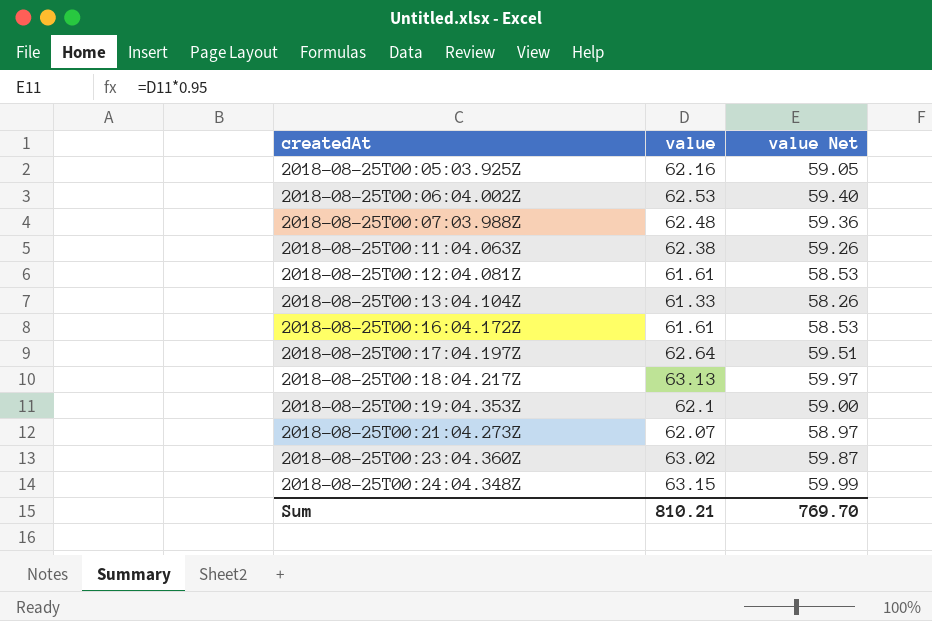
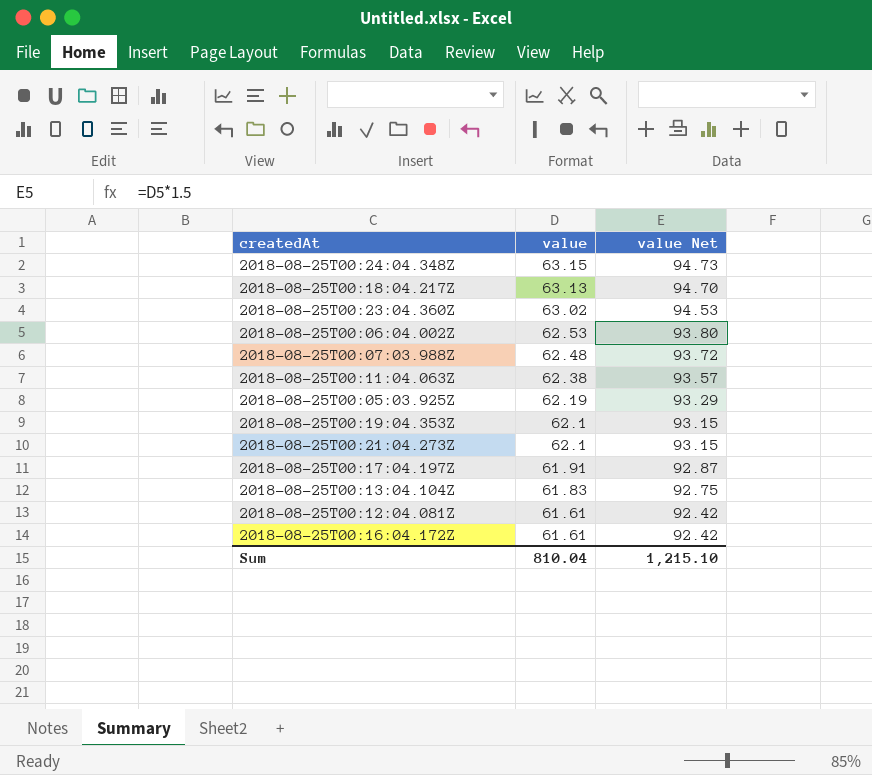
row order: createdAt ascending -> value descending
column value Net | formula: [value] * 0.95 -> [value] * 1.5
2018-08-25T00:05:03.925Z | value: 62.16 -> 62.19
2018-08-25T00:21:04.273Z | value: 62.07 -> 62.1
2018-08-25T00:17:04.197Z | value: 62.64 -> 61.91
2018-08-25T00:13:04.104Z | value: 61.33 -> 61.83
Sum | value: 810.21 -> 810.04
Sum | value Net: 769.70 -> 1,215.10

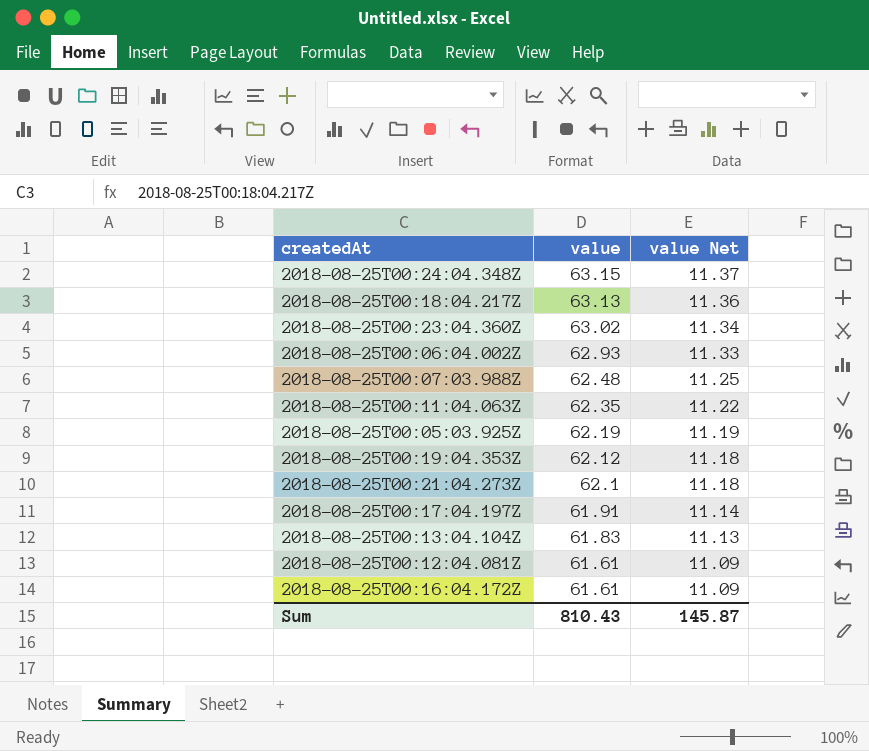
column value Net | formula: [value] * 1.5 -> [value] * 0.18
2018-08-25T00:06:04.002Z | value: 62.53 -> 62.93
2018-08-25T00:11:04.063Z | value: 62.38 -> 62.35
2018-08-25T00:19:04.353Z | value: 62.1 -> 62.12
Sum | value: 810.04 -> 810.43
Sum | value Net: 1,215.10 -> 145.87

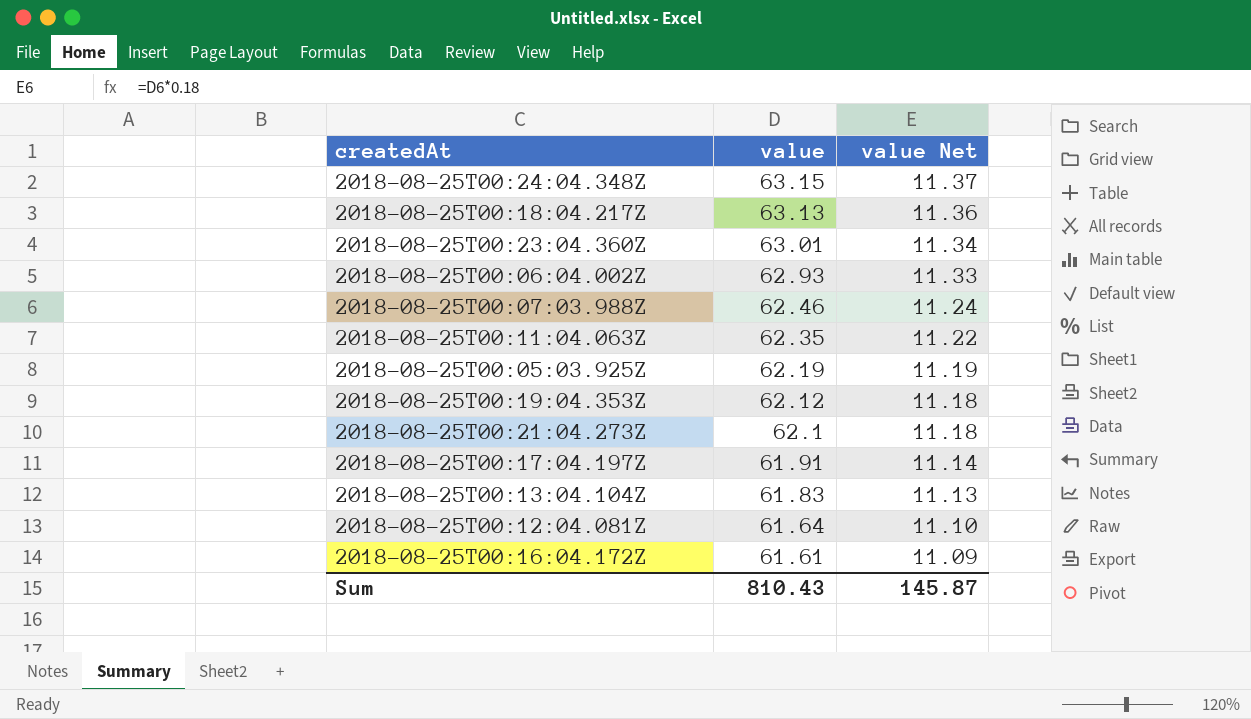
2018-08-25T00:23:04.360Z | value: 63.02 -> 63.01
2018-08-25T00:07:03.988Z | value: 62.48 -> 62.46
2018-08-25T00:07:03.988Z | value Net: 11.25 -> 11.24
2018-08-25T00:12:04.081Z | value: 61.61 -> 61.64
2018-08-25T00:12:04.081Z | value Net: 11.09 -> 11.10

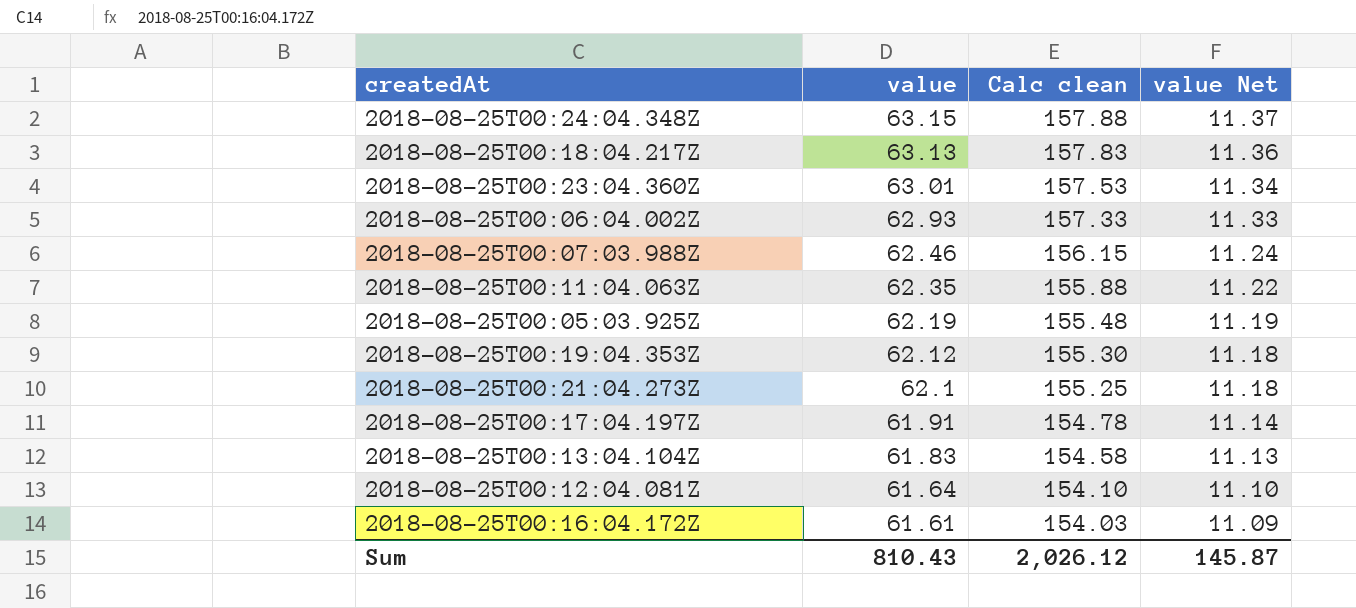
column Calc clean | formula: none -> [value] * 2.5

